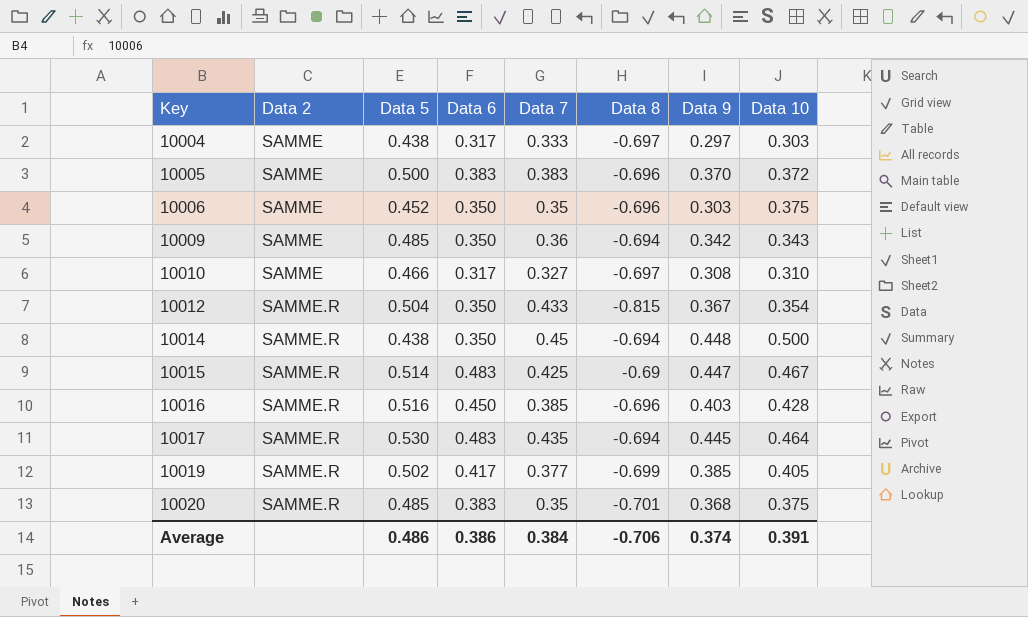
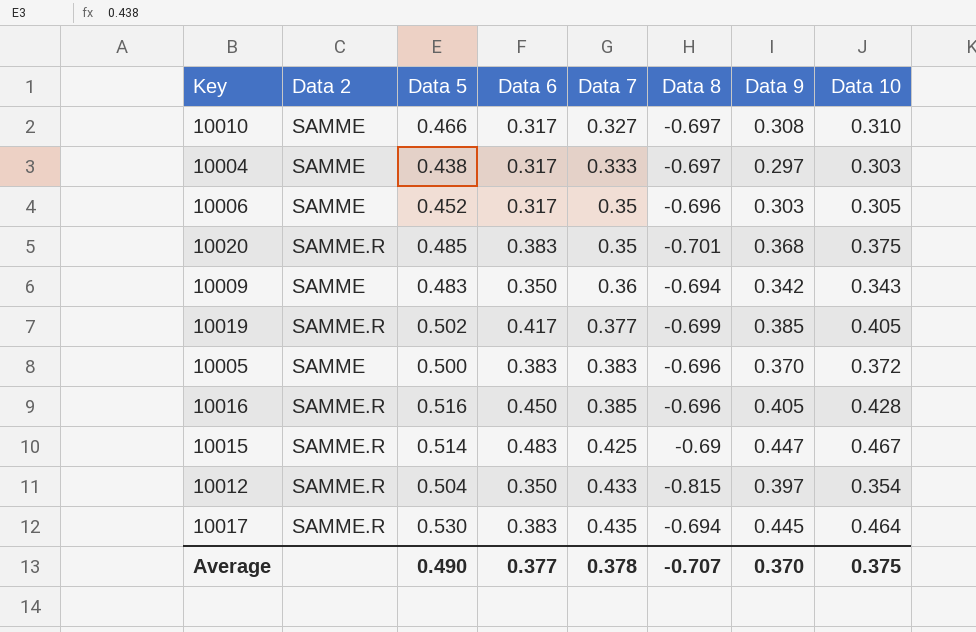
row order: Key ascending -> Data 7 ascending
row 10014: SAMME.R | 0.438 | 0.350 | 0.45 | -0.694 | 0.448 | 0.500 -> none
10006 | Data 6: 0.350 -> 0.317
10006 | Data 10: 0.375 -> 0.305
10009 | Data 5: 0.485 -> 0.483
10016 | Data 9: 0.403 -> 0.405
10012 | Data 9: 0.367 -> 0.397
10017 | Data 6: 0.483 -> 0.383
Average | Data 5: 0.486 -> 0.490
Average | Data 6: 0.386 -> 0.377
Average | Data 7: 0.384 -> 0.378
Average | Data 8: -0.706 -> -0.707
Average | Data 9: 0.374 -> 0.370
Average | Data 10: 0.391 -> 0.375

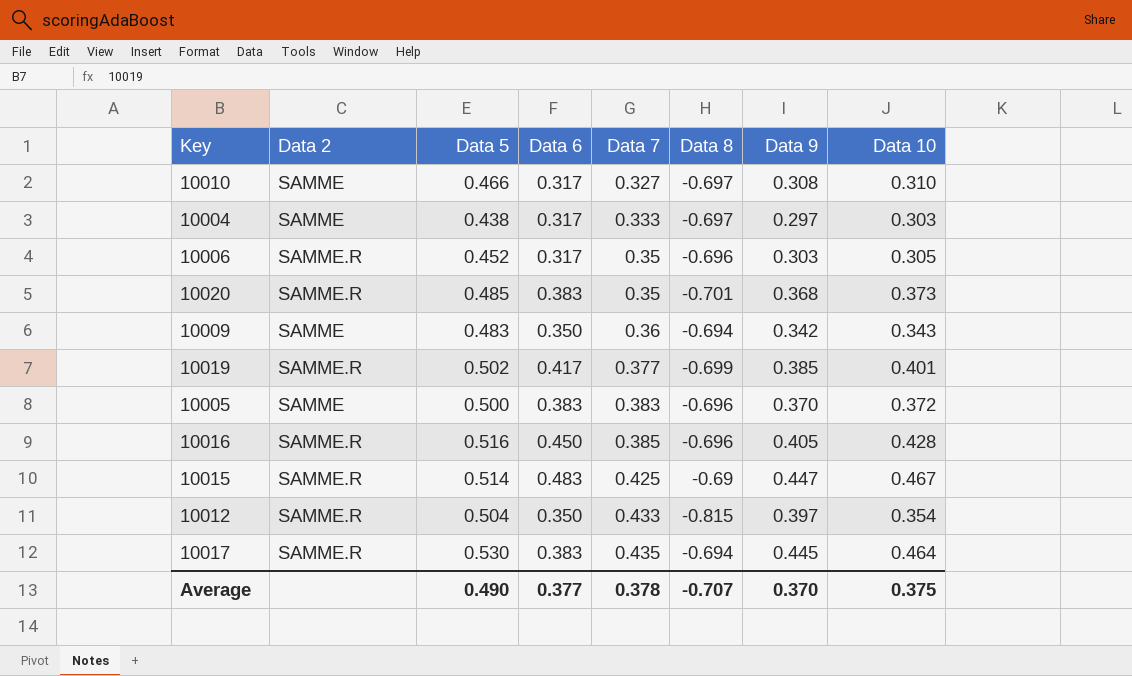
10006 | Data 2: SAMME -> SAMME.R
10020 | Data 10: 0.375 -> 0.373
10019 | Data 10: 0.405 -> 0.401

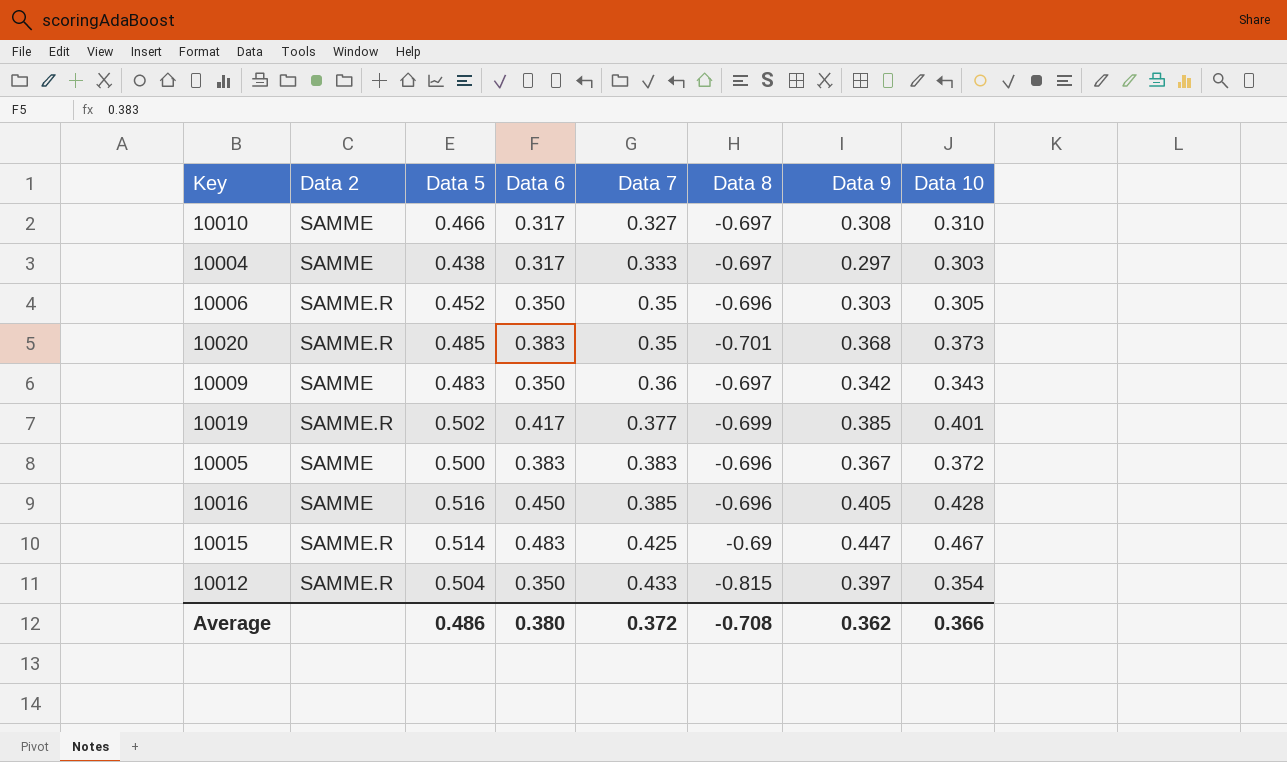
row 10017: SAMME.R | 0.530 | 0.383 | 0.435 | -0.694 | 0.445 | 0.464 -> none
10006 | Data 6: 0.317 -> 0.350
10009 | Data 8: -0.694 -> -0.697
10005 | Data 9: 0.370 -> 0.367
10016 | Data 2: SAMME.R -> SAMME
Average | Data 5: 0.490 -> 0.486
Average | Data 6: 0.377 -> 0.380
Average | Data 7: 0.378 -> 0.372
Average | Data 8: -0.707 -> -0.708
Average | Data 9: 0.370 -> 0.362
Average | Data 10: 0.375 -> 0.366

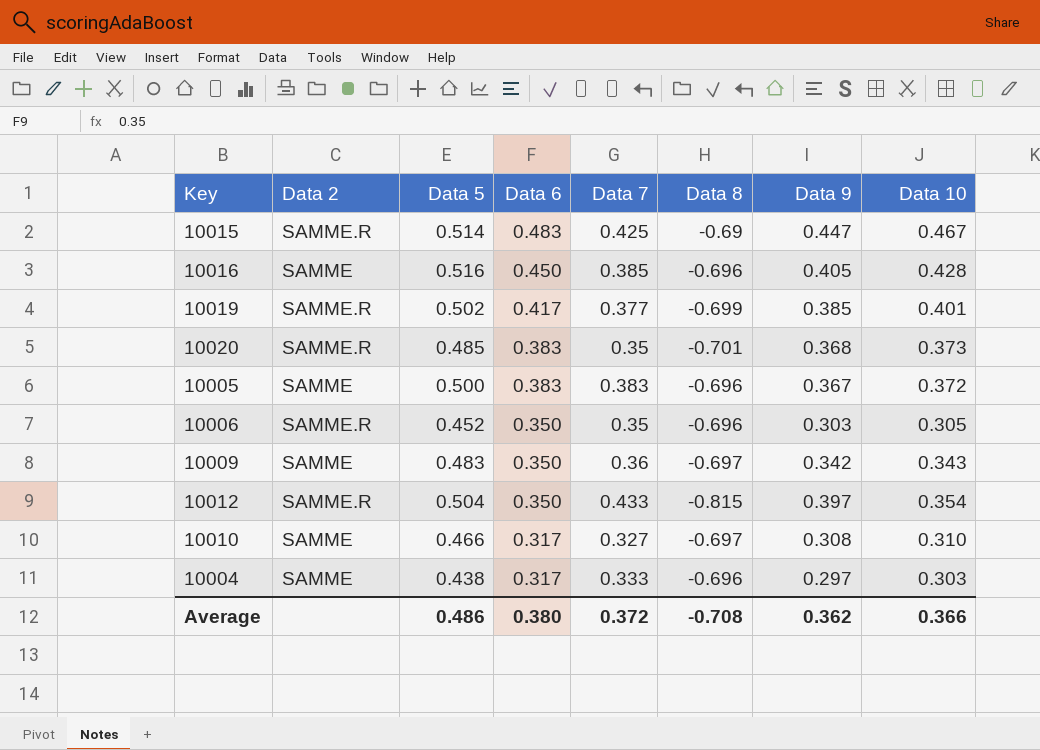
row order: Data 7 ascending -> Data 6 descending
10004 | Data 8: -0.697 -> -0.696

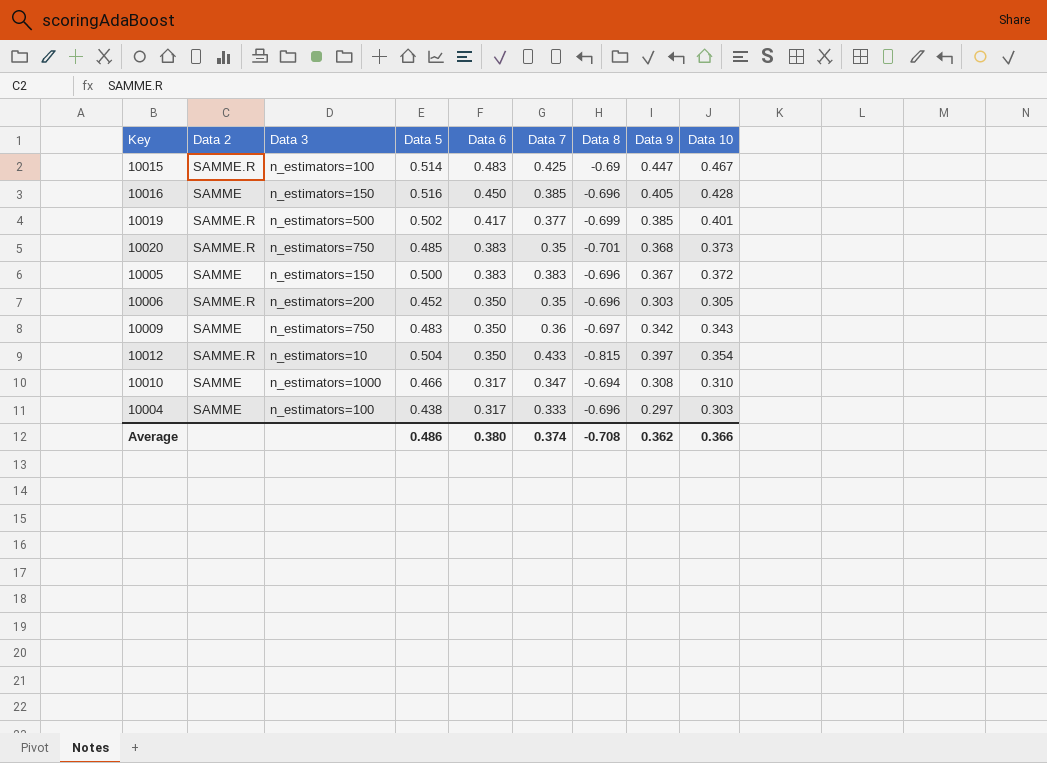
column Data 3 | position: none -> 3
10010 | Data 7: 0.327 -> 0.347
10010 | Data 8: -0.697 -> -0.694
Average | Data 7: 0.372 -> 0.374

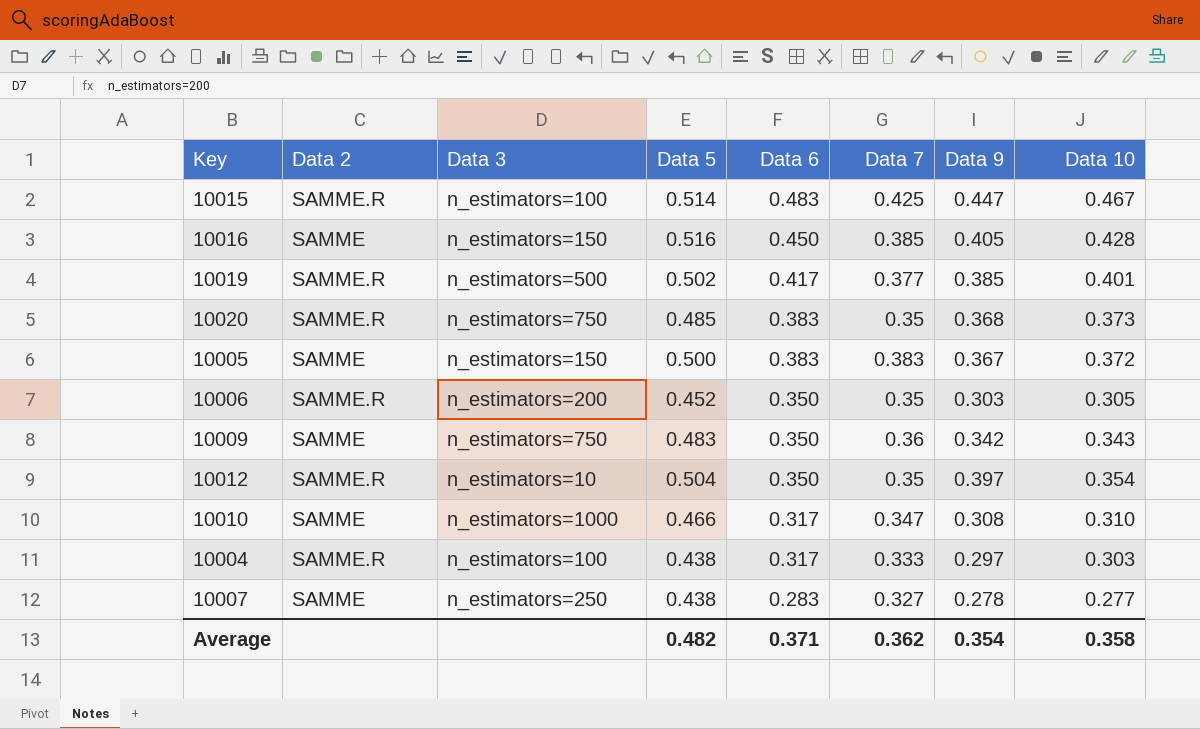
column Data 8 | position: 7 -> none
10012 | Data 7: 0.433 -> 0.35
10004 | Data 2: SAMME -> SAMME.R
row 10007: none -> SAMME | n_estimators=250 | 0.438 | 0.283 | 0.327 | 0.278 | 0.277
Average | Data 5: 0.486 -> 0.482
Average | Data 6: 0.380 -> 0.371
Average | Data 7: 0.374 -> 0.362
Average | Data 9: 0.362 -> 0.354
Average | Data 10: 0.366 -> 0.358

